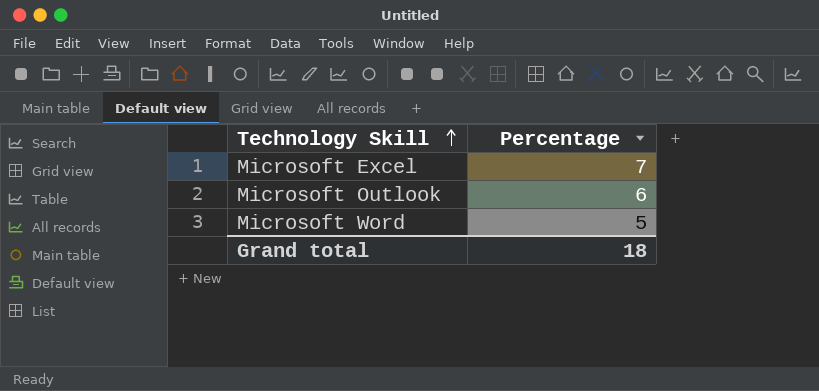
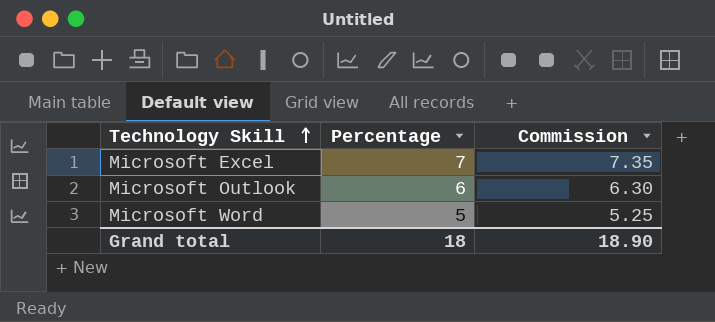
column Commission | formula: none -> [Percentage] * 1.05

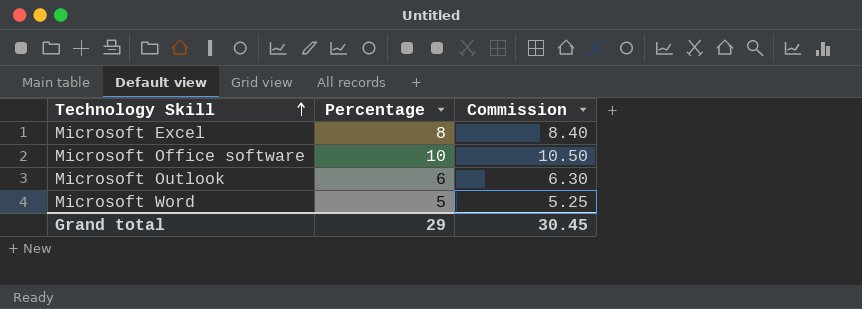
Microsoft Excel | Percentage: 7 -> 8
Microsoft Excel | Commission: 7.35 -> 8.40
row Microsoft Office software: none -> 10 | 10.50
Grand total | Percentage: 18 -> 29
Grand total | Commission: 18.90 -> 30.45

